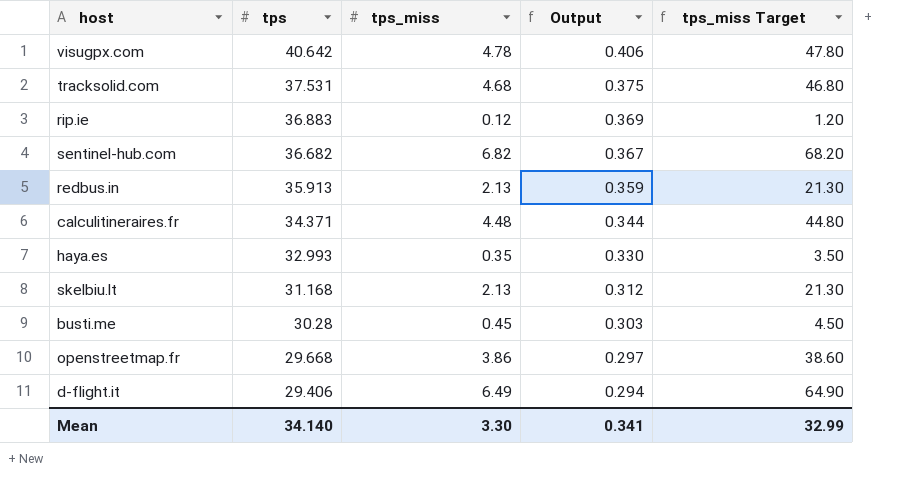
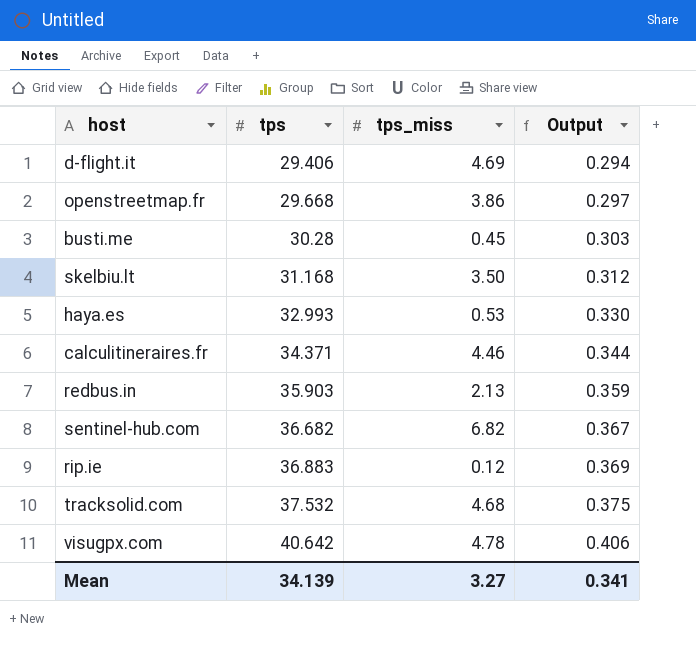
row order: tps descending -> tps ascending
column tps_miss Target | formula: [tps_miss] * 10 -> none
d-flight.it | tps_miss: 6.49 -> 4.69
skelbiu.lt | tps_miss: 2.13 -> 3.50
haya.es | tps_miss: 0.35 -> 0.53
calculitineraires.fr | tps_miss: 4.48 -> 4.46
redbus.in | tps: 35.913 -> 35.903
tracksolid.com | tps: 37.531 -> 37.532
Mean | tps: 34.140 -> 34.139
Mean | tps_miss: 3.30 -> 3.27

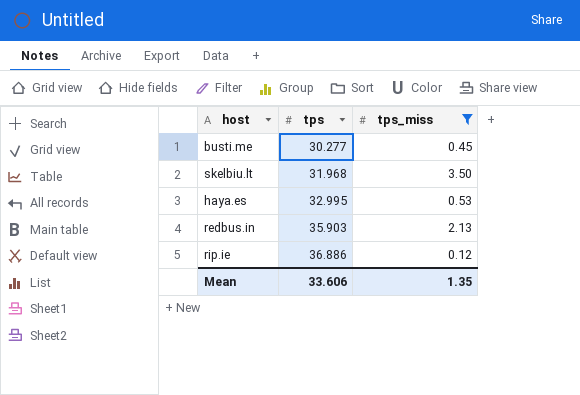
filter: none -> tps_miss <= 3.50
column Output | formula: [tps] * 0.01 -> none
busti.me | tps: 30.28 -> 30.277
skelbiu.lt | tps: 31.168 -> 31.968
haya.es | tps: 32.993 -> 32.995
rip.ie | tps: 36.883 -> 36.886
Mean | tps: 34.139 -> 33.606
Mean | tps_miss: 3.27 -> 1.35

